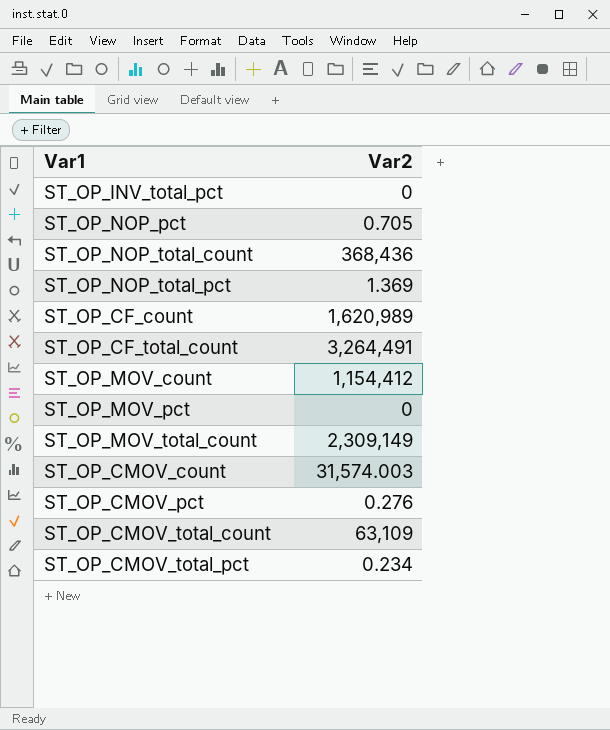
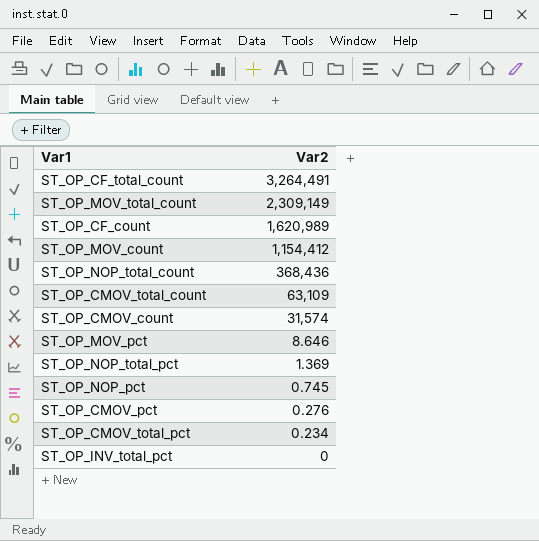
row order: none -> Var2 descending
ST_OP_CMOV_count | Var2: 31,574.003 -> 31,574
ST_OP_MOV_pct | Var2: 0 -> 8.646
ST_OP_NOP_pct | Var2: 0.705 -> 0.745

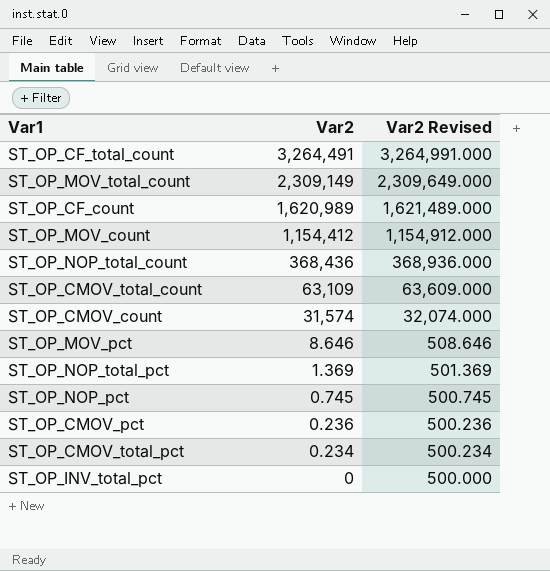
column Var2 Revised | formula: none -> [Var2] + 500
ST_OP_CMOV_pct | Var2: 0.276 -> 0.236

